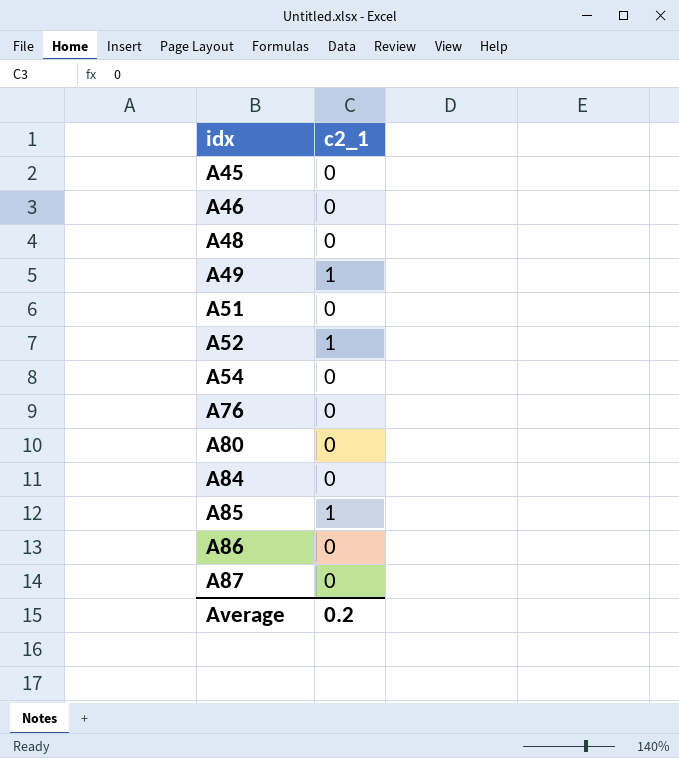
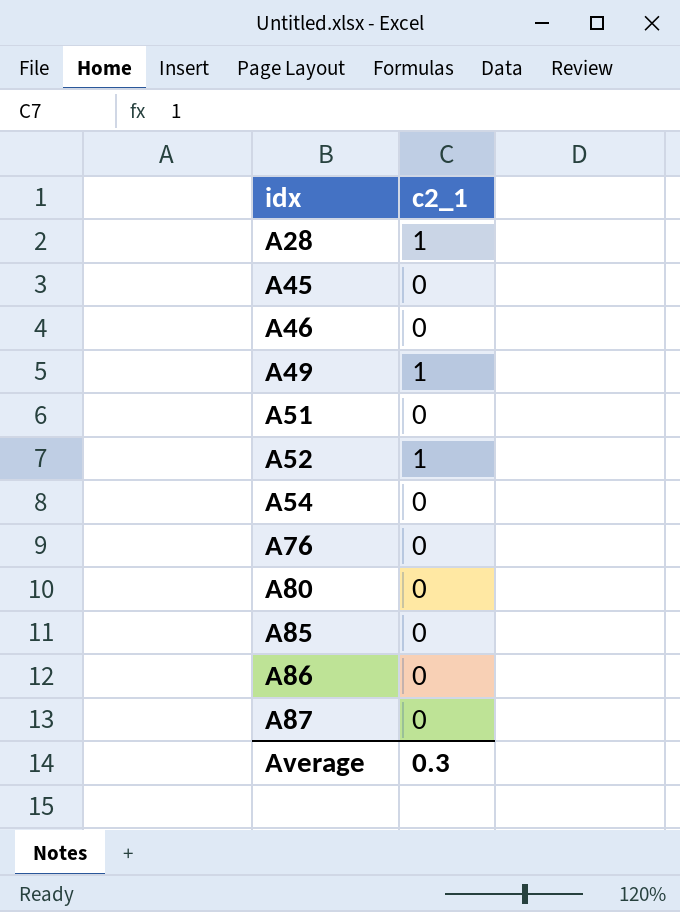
row A48: 0 -> none
row A84: 0 -> none
row A28: none -> 1
A85 | c2_1: 1 -> 0
Average | c2_1: 0.2 -> 0.3

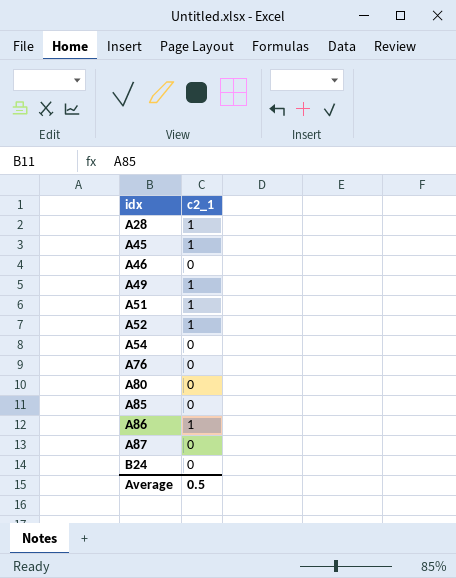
A45 | c2_1: 0 -> 1
A51 | c2_1: 0 -> 1
A86 | c2_1: 0 -> 1
row B24: none -> 0
Average | c2_1: 0.3 -> 0.5

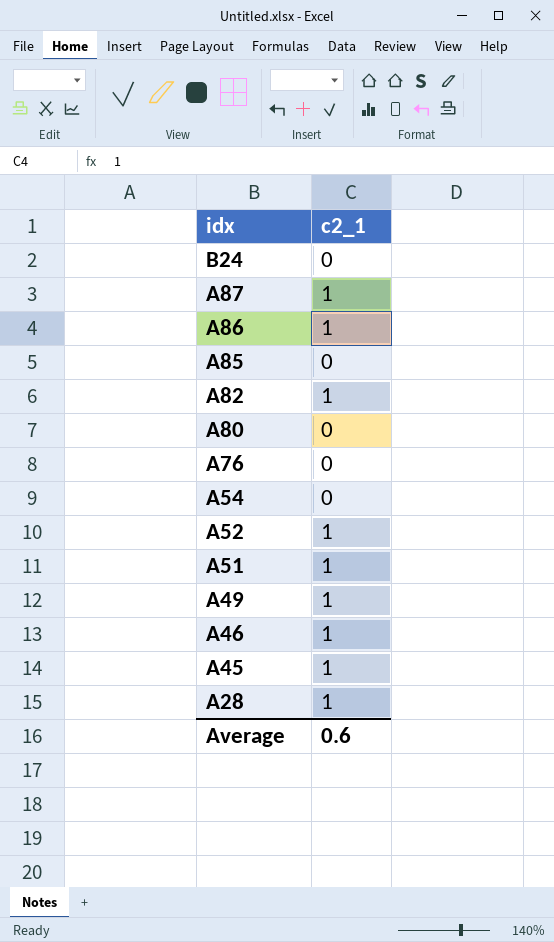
row order: idx ascending -> idx descending
A87 | c2_1: 0 -> 1
row A82: none -> 1
A46 | c2_1: 0 -> 1
Average | c2_1: 0.5 -> 0.6

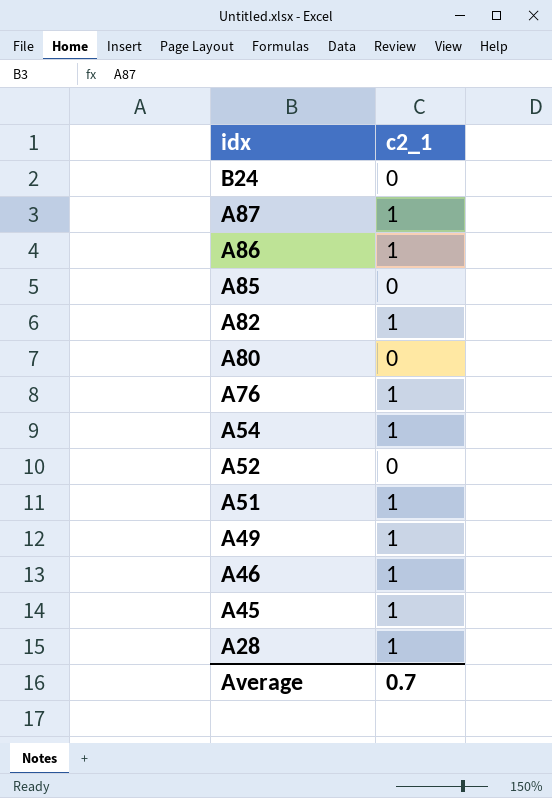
A76 | c2_1: 0 -> 1
A54 | c2_1: 0 -> 1
A52 | c2_1: 1 -> 0
Average | c2_1: 0.6 -> 0.7

